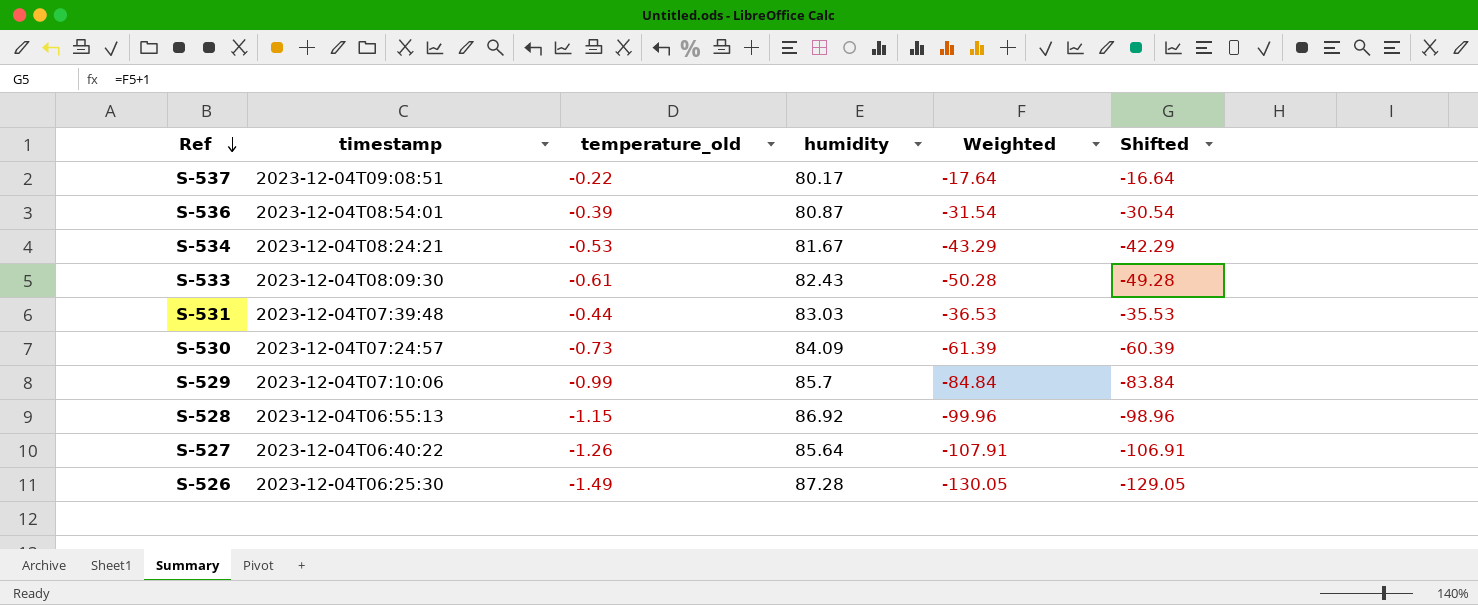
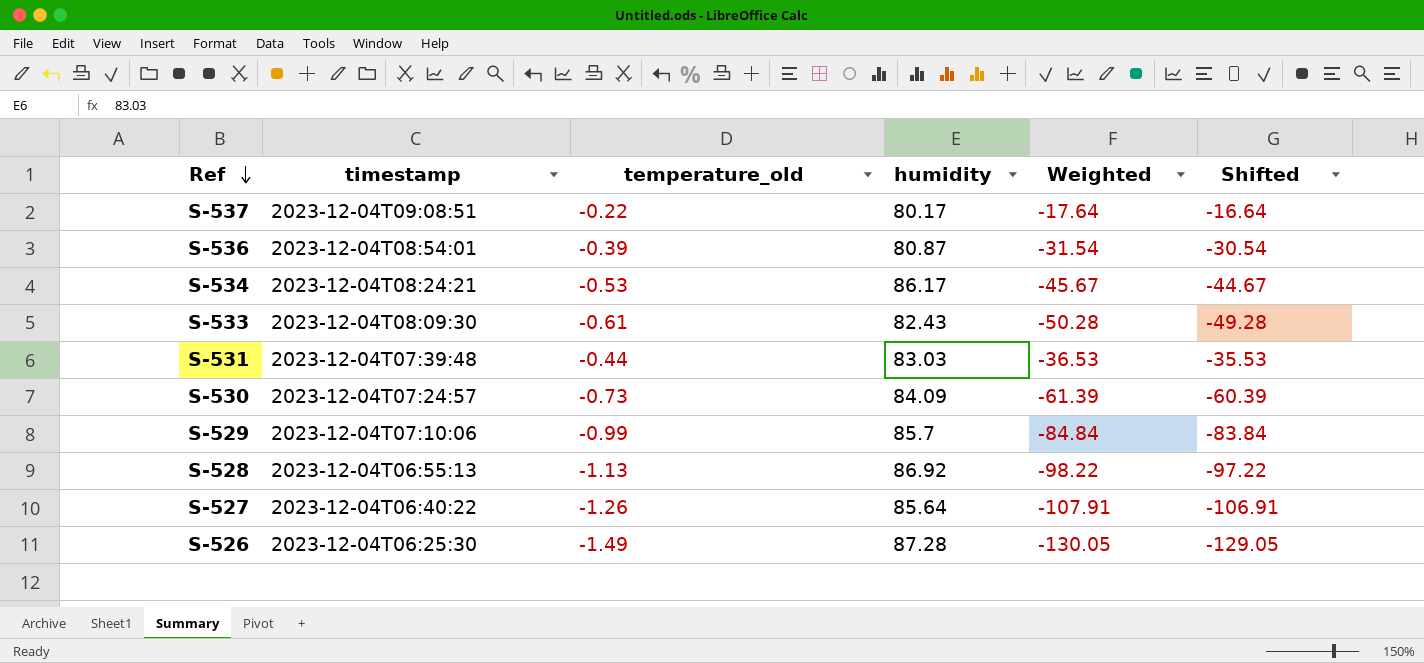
S-534 | humidity: 81.67 -> 86.17
S-534 | Weighted: -43.29 -> -45.67
S-534 | Shifted: -42.29 -> -44.67
S-528 | temperature_old: -1.15 -> -1.13
S-528 | Weighted: -99.96 -> -98.22
S-528 | Shifted: -98.96 -> -97.22

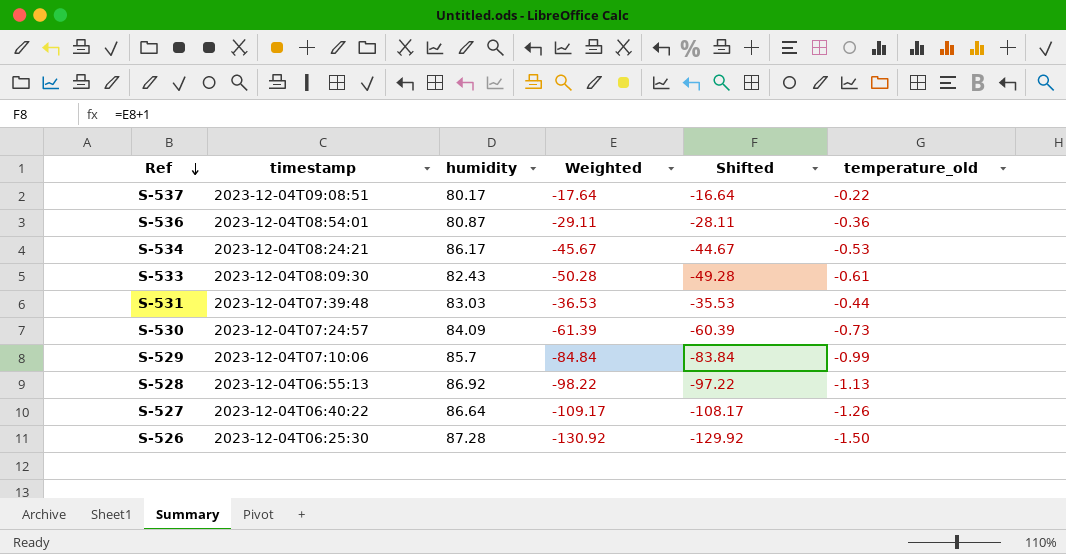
column temperature_old | position: 3 -> 6
S-536 | Weighted: -31.54 -> -29.11
S-536 | Shifted: -30.54 -> -28.11
S-536 | temperature_old: -0.39 -> -0.36
S-527 | humidity: 85.64 -> 86.64
S-527 | Weighted: -107.91 -> -109.17
S-527 | Shifted: -106.91 -> -108.17
S-526 | Weighted: -130.05 -> -130.92
S-526 | Shifted: -129.05 -> -129.92
S-526 | temperature_old: -1.49 -> -1.50

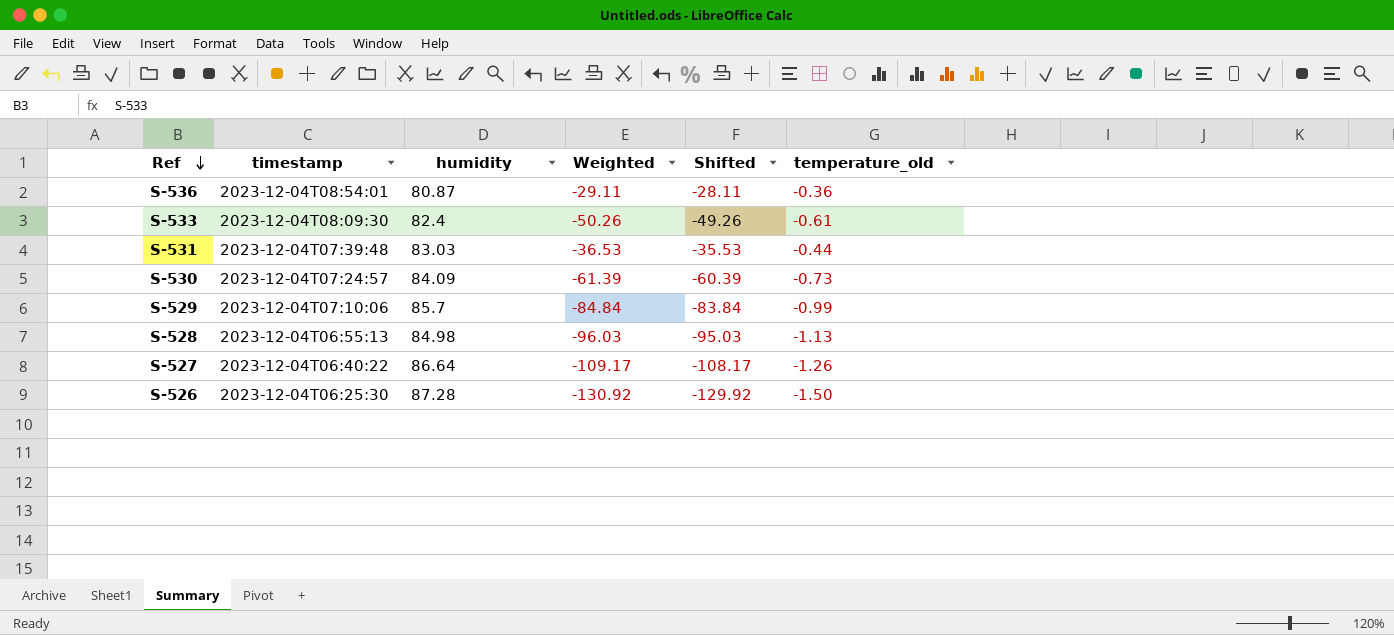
row S-537: 2023-12-04T09:08:51 | 80.17 | -17.64 | -16.64 | -0.22 -> none
row S-534: 2023-12-04T08:24:21 | 86.17 | -45.67 | -44.67 | -0.53 -> none
S-533 | humidity: 82.43 -> 82.4
S-533 | Weighted: -50.28 -> -50.26
S-533 | Shifted: -49.28 -> -49.26
S-528 | humidity: 86.92 -> 84.98
S-528 | Weighted: -98.22 -> -96.03
S-528 | Shifted: -97.22 -> -95.03

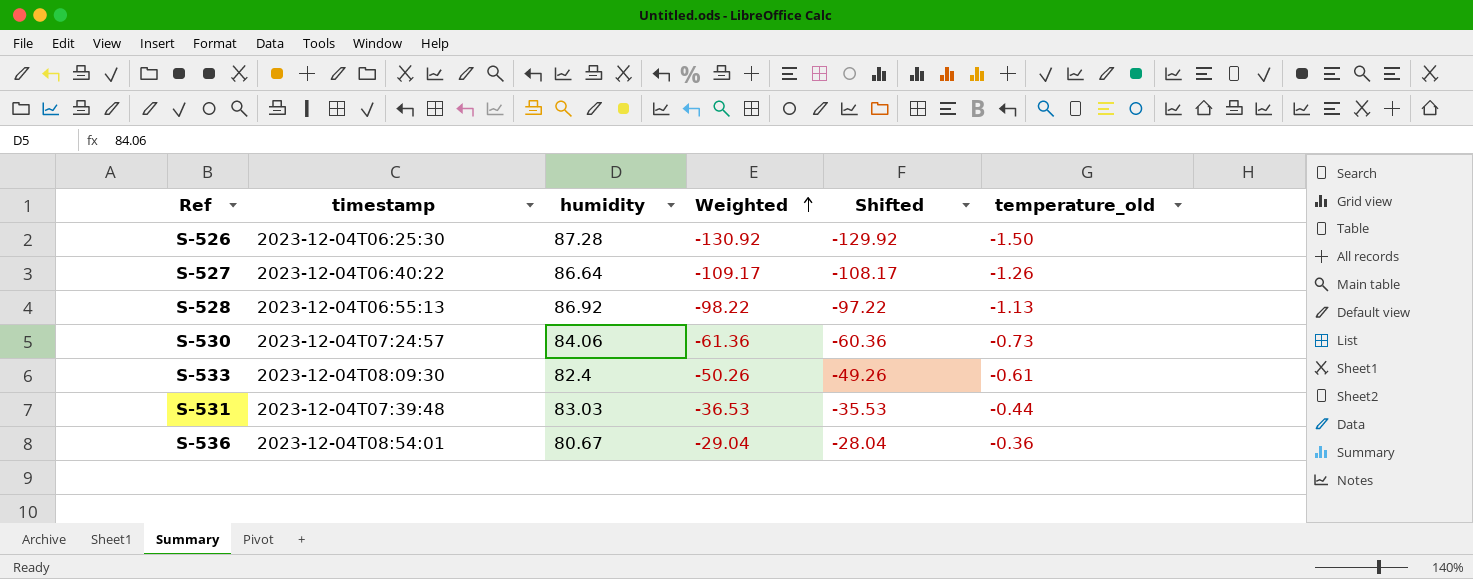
row order: Ref descending -> Weighted ascending
row S-529: 2023-12-04T07:10:06 | 85.7 | -84.84 | -83.84 | -0.99 -> none
S-528 | humidity: 84.98 -> 86.92
S-528 | Weighted: -96.03 -> -98.22
S-528 | Shifted: -95.03 -> -97.22
S-530 | humidity: 84.09 -> 84.06
S-530 | Weighted: -61.39 -> -61.36
S-530 | Shifted: -60.39 -> -60.36
S-536 | humidity: 80.87 -> 80.67
S-536 | Weighted: -29.11 -> -29.04
S-536 | Shifted: -28.11 -> -28.04

